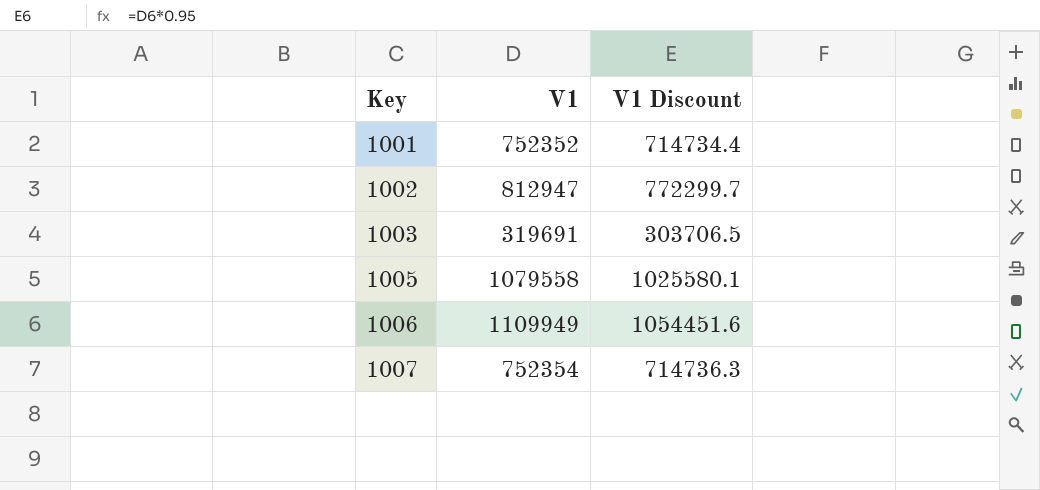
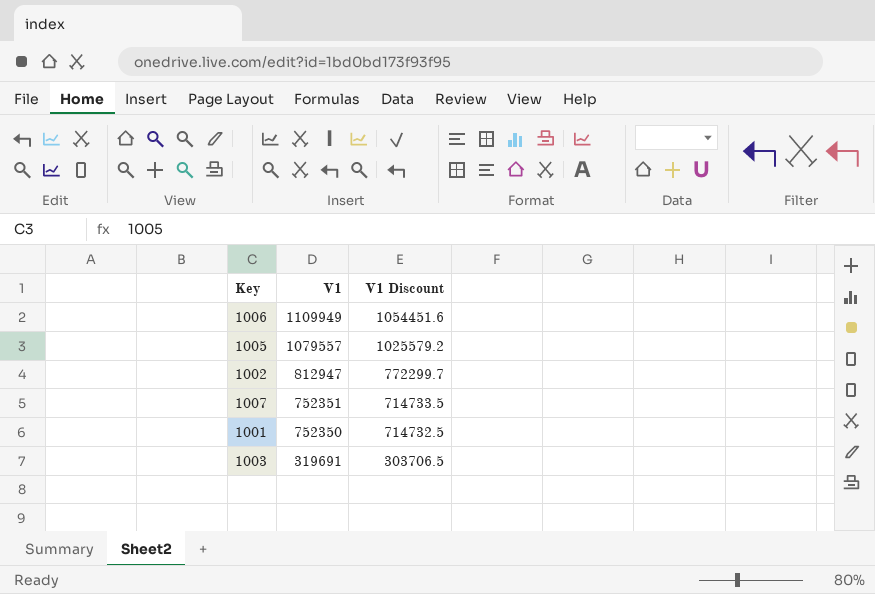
row order: Key ascending -> V1 descending
1005 | V1: 1079558 -> 1079557
1005 | V1 Discount: 1025580.1 -> 1025579.2
1007 | V1: 752354 -> 752351
1007 | V1 Discount: 714736.3 -> 714733.5
1001 | V1: 752352 -> 752350
1001 | V1 Discount: 714734.4 -> 714732.5

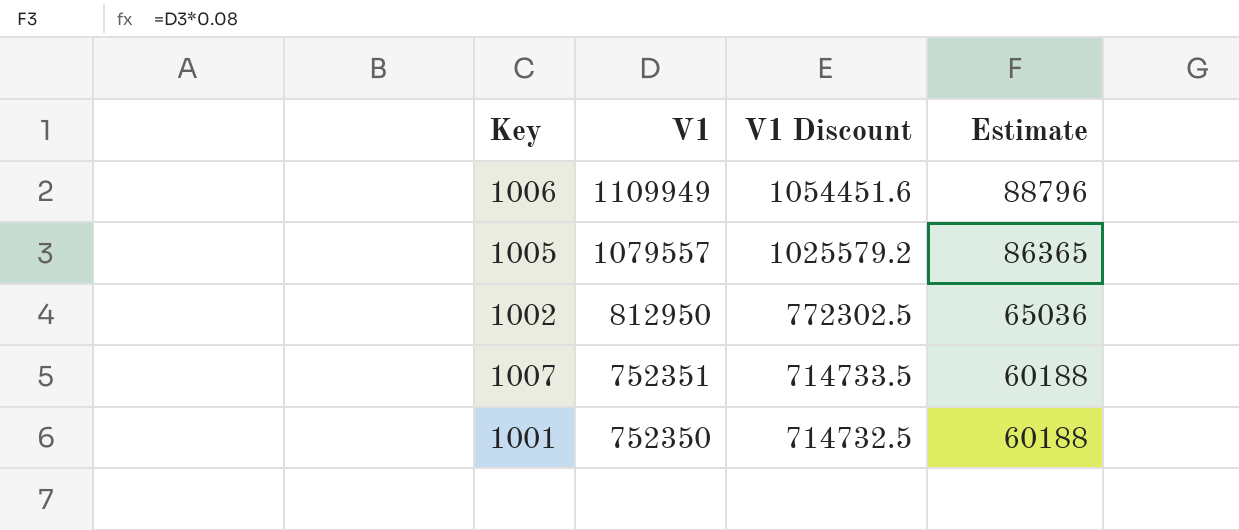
column Estimate | formula: none -> [V1] * 0.08
row 1003: 319691 | 303706.5 -> none
1002 | V1: 812947 -> 812950
1002 | V1 Discount: 772299.7 -> 772302.5

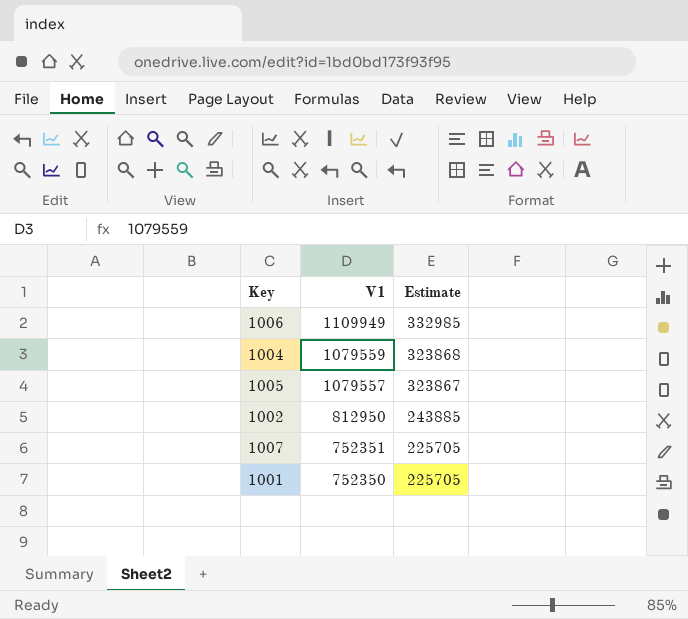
column V1 Discount | formula: [V1] * 0.95 -> none
column Estimate | formula: [V1] * 0.08 -> [V1] * 0.3
row 1004: none -> 1079559 | 323868

